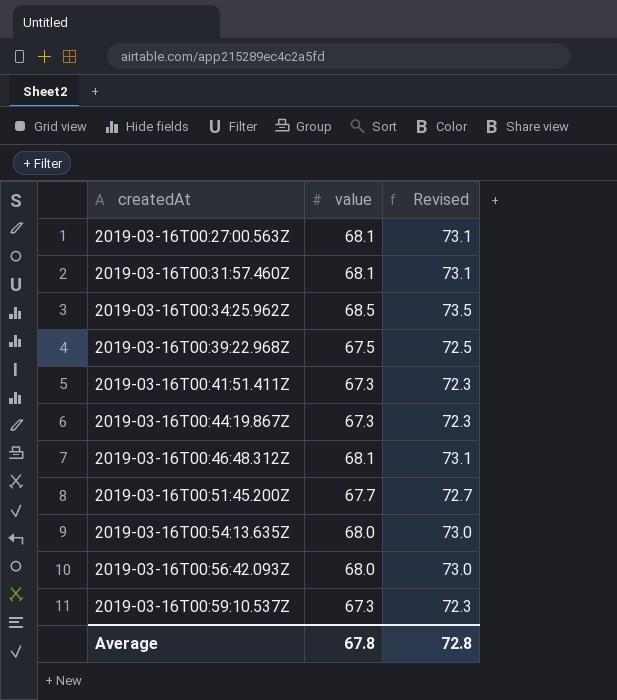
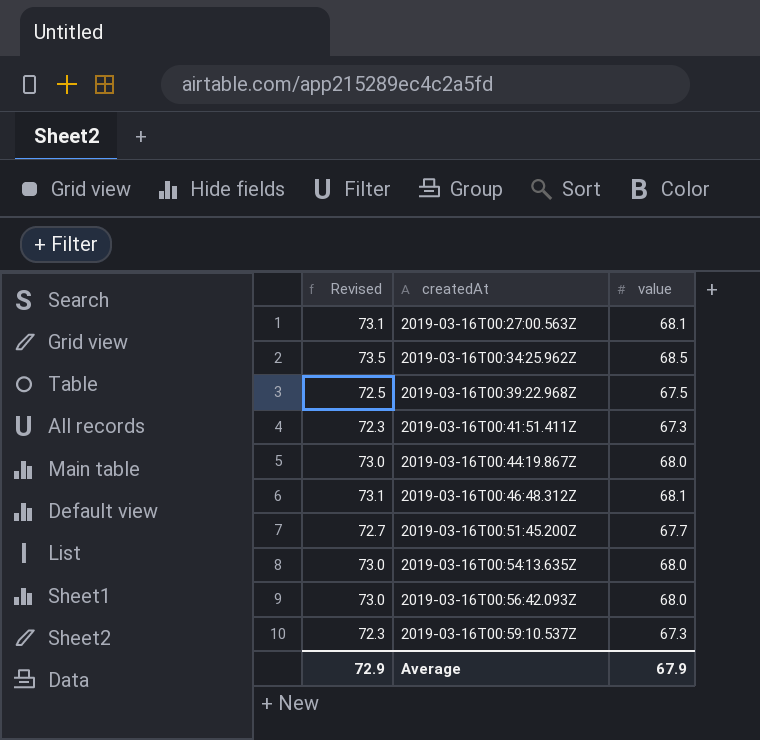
column Revised | position: 3 -> 1
row 2019-03-16T00:31:57.460Z: 68.1 | 73.1 -> none
2019-03-16T00:44:19.867Z | Revised: 72.3 -> 73.0
2019-03-16T00:44:19.867Z | value: 67.3 -> 68.0
Average | Revised: 72.8 -> 72.9
Average | value: 67.8 -> 67.9

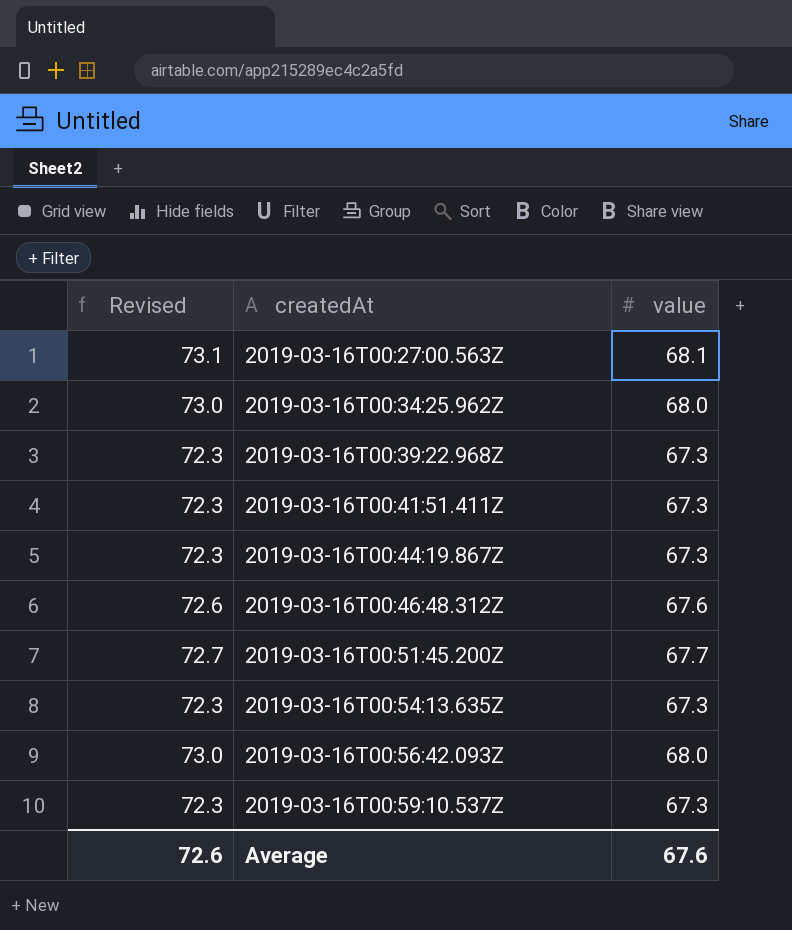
2019-03-16T00:34:25.962Z | Revised: 73.5 -> 73.0
2019-03-16T00:34:25.962Z | value: 68.5 -> 68.0
2019-03-16T00:39:22.968Z | Revised: 72.5 -> 72.3
2019-03-16T00:39:22.968Z | value: 67.5 -> 67.3
2019-03-16T00:44:19.867Z | Revised: 73.0 -> 72.3
2019-03-16T00:44:19.867Z | value: 68.0 -> 67.3
2019-03-16T00:46:48.312Z | Revised: 73.1 -> 72.6
2019-03-16T00:46:48.312Z | value: 68.1 -> 67.6
2019-03-16T00:54:13.635Z | Revised: 73.0 -> 72.3
2019-03-16T00:54:13.635Z | value: 68.0 -> 67.3
Average | Revised: 72.9 -> 72.6
Average | value: 67.9 -> 67.6

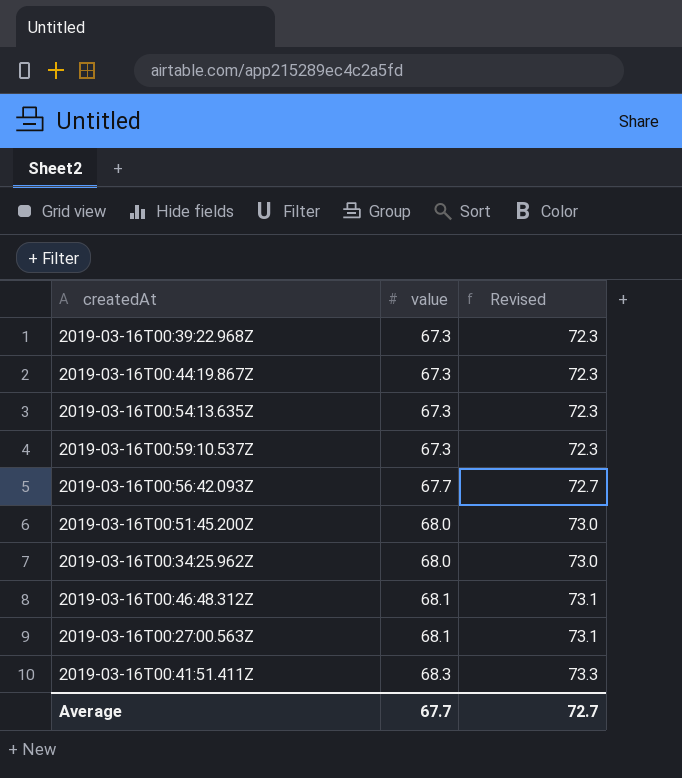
row order: createdAt ascending -> value ascending
column Revised | position: 1 -> 3
2019-03-16T00:56:42.093Z | value: 68.0 -> 67.7
2019-03-16T00:56:42.093Z | Revised: 73.0 -> 72.7
2019-03-16T00:51:45.200Z | value: 67.7 -> 68.0
2019-03-16T00:51:45.200Z | Revised: 72.7 -> 73.0
2019-03-16T00:46:48.312Z | value: 67.6 -> 68.1
2019-03-16T00:46:48.312Z | Revised: 72.6 -> 73.1
2019-03-16T00:41:51.411Z | value: 67.3 -> 68.3
2019-03-16T00:41:51.411Z | Revised: 72.3 -> 73.3
Average | value: 67.6 -> 67.7
Average | Revised: 72.6 -> 72.7

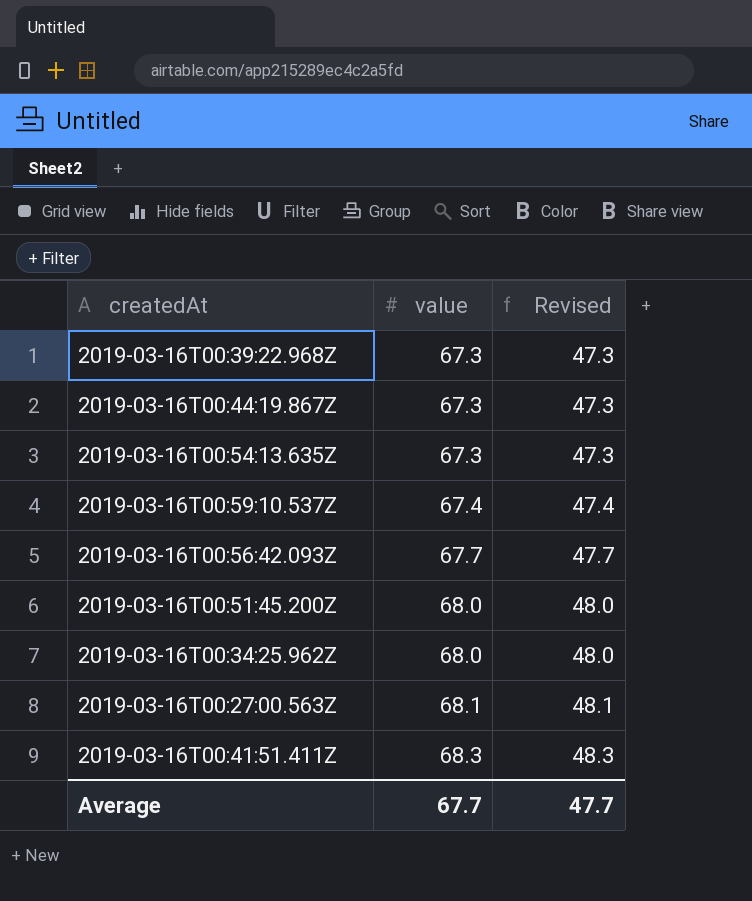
column Revised | formula: [value] + 5 -> [value] - 20
row 2019-03-16T00:46:48.312Z: 68.1 | 73.1 -> none
2019-03-16T00:59:10.537Z | value: 67.3 -> 67.4
Average | Revised: 72.7 -> 47.7

